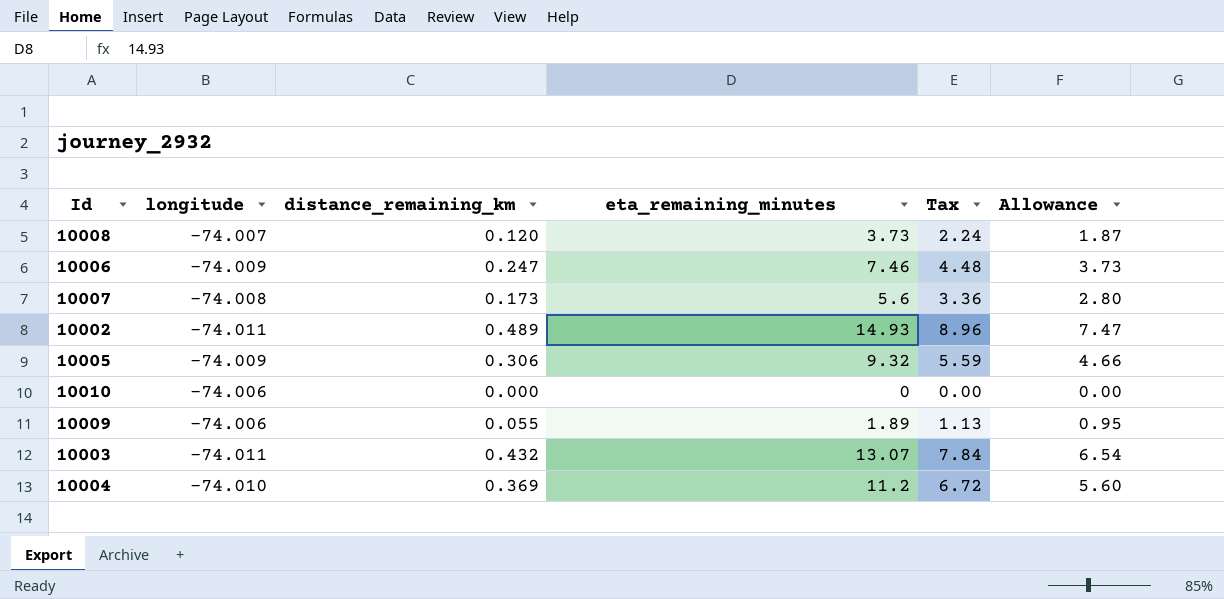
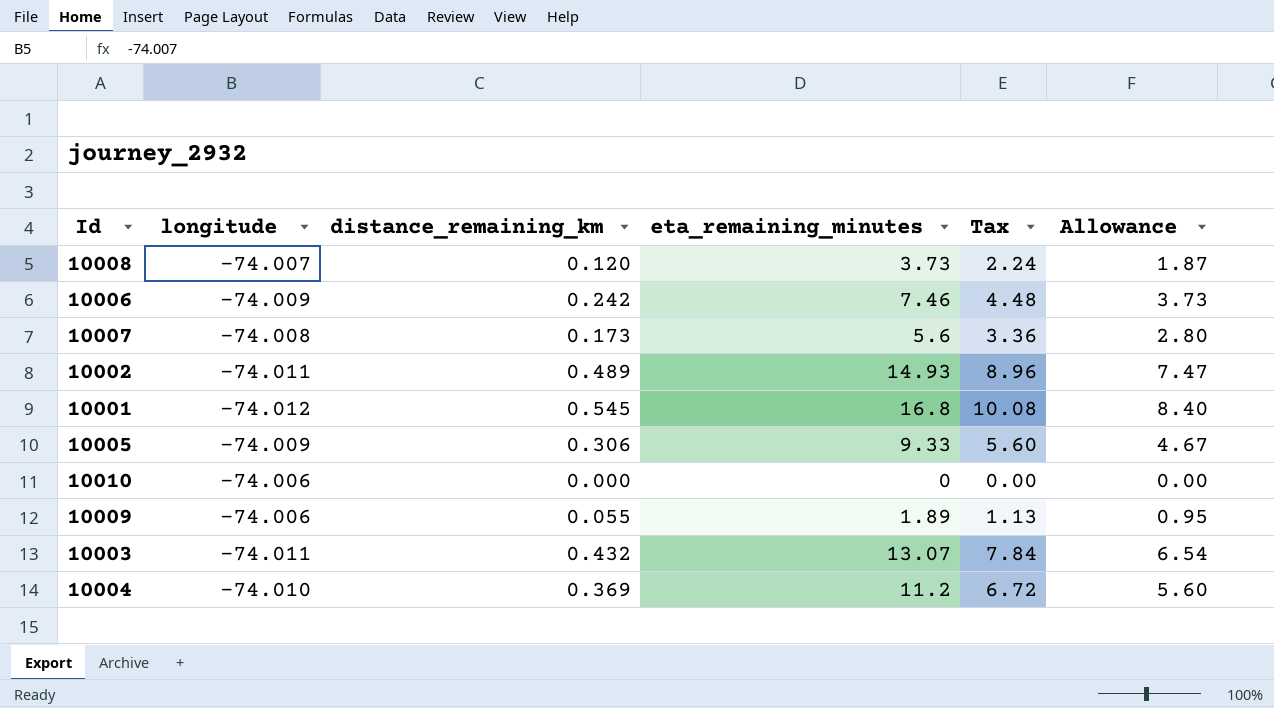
10006 | distance_remaining_km: 0.247 -> 0.242
row 10001: none -> -74.012 | 0.545 | 16.8 | 10.08 | 8.40
10005 | eta_remaining_minutes: 9.32 -> 9.33
10005 | Tax: 5.59 -> 5.60
10005 | Allowance: 4.66 -> 4.67

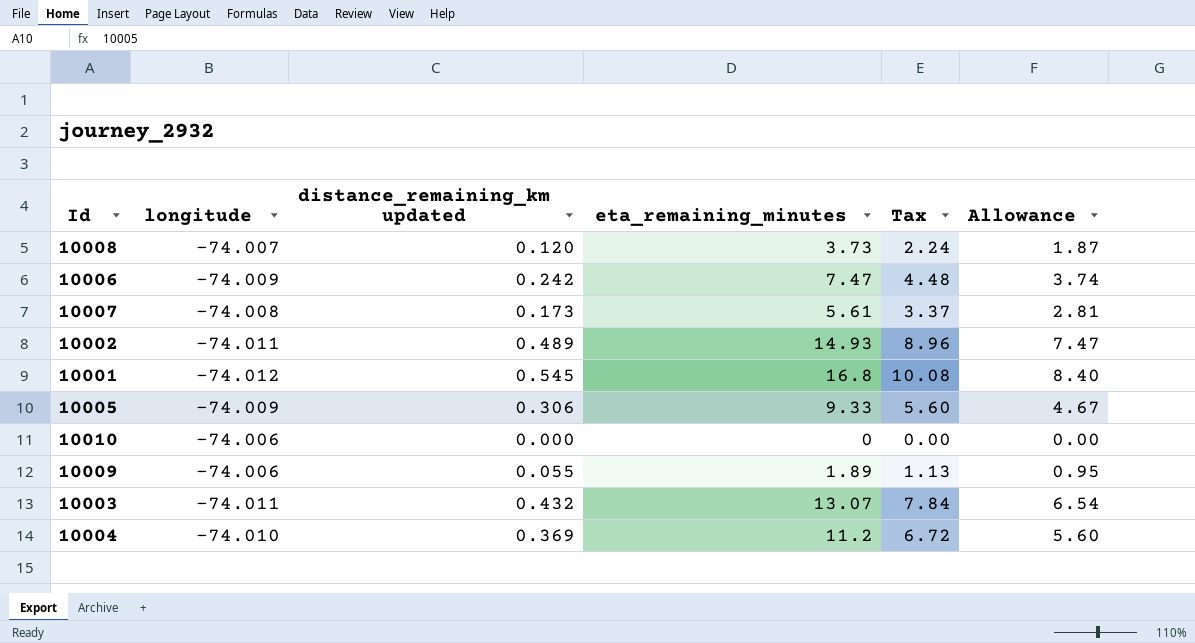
column name: distance_remaining_km -> distance_remaining_km updated
10006 | eta_remaining_minutes: 7.46 -> 7.47
10006 | Allowance: 3.73 -> 3.74
10007 | eta_remaining_minutes: 5.6 -> 5.61
10007 | Tax: 3.36 -> 3.37
10007 | Allowance: 2.80 -> 2.81

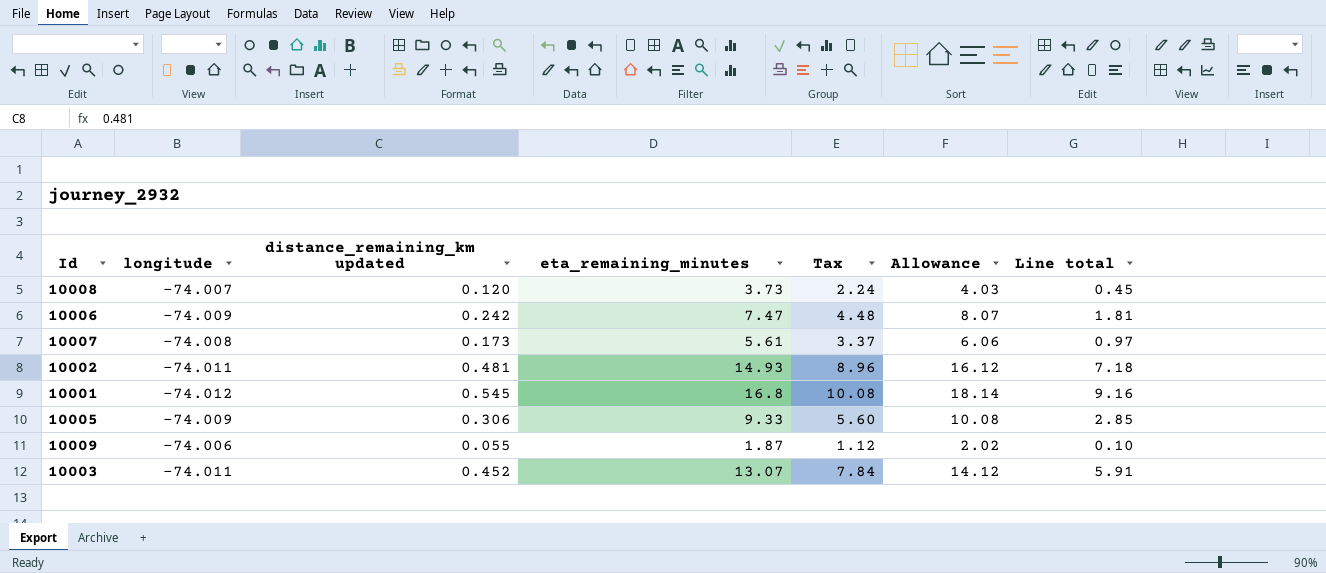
column Allowance | formula: [eta_remaining_minutes] * 0.5 -> [eta_remaining_minutes] * 1.08
column Line total | formula: none -> [distance_remaining_km updated] * [eta_remaining_minutes]
row 10010: -74.006 | 0.000 | 0 | 0.00 | 0.00 -> none
row 10004: -74.010 | 0.369 | 11.2 | 6.72 | 5.60 -> none
10002 | distance_remaining_km updated: 0.489 -> 0.481
10009 | eta_remaining_minutes: 1.89 -> 1.87
10009 | Tax: 1.13 -> 1.12
10003 | distance_remaining_km updated: 0.432 -> 0.452

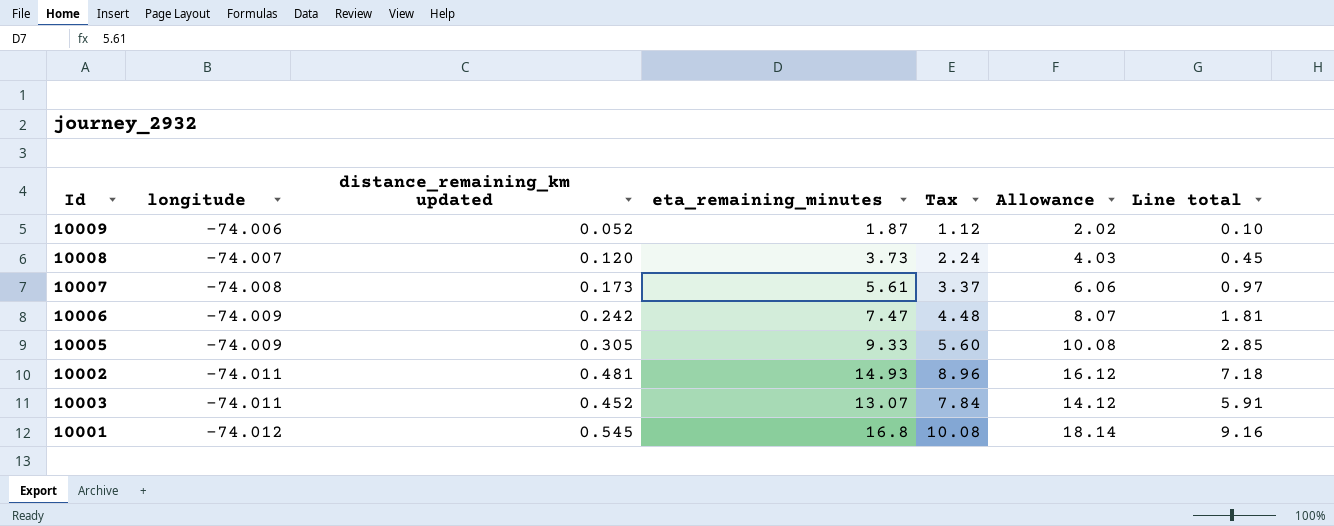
row order: none -> longitude descending
10009 | distance_remaining_km updated: 0.055 -> 0.052
10005 | distance_remaining_km updated: 0.306 -> 0.305

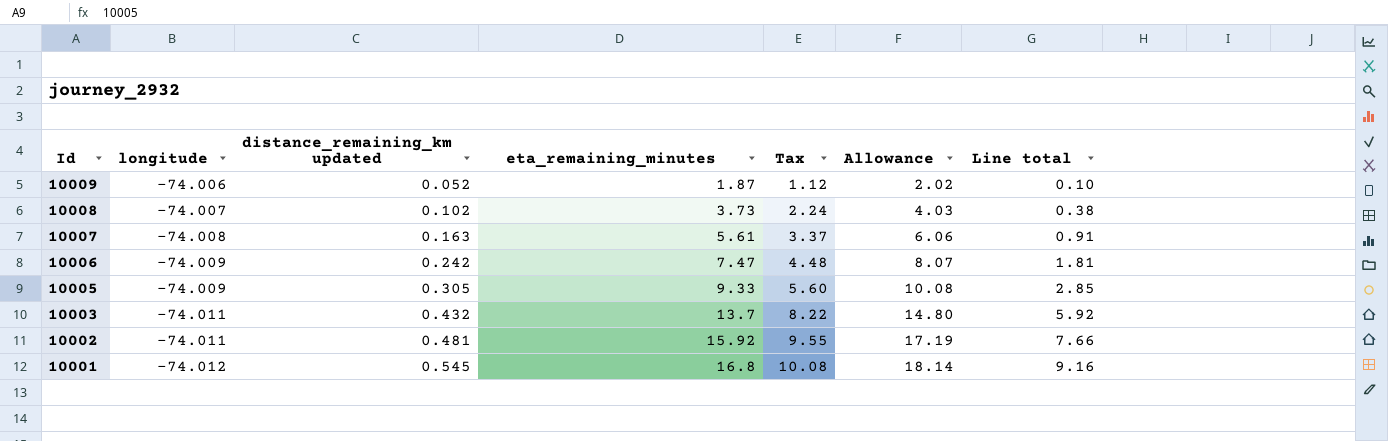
row order: longitude descending -> Id descending
10008 | distance_remaining_km updated: 0.120 -> 0.102
10008 | Line total: 0.45 -> 0.38
10007 | distance_remaining_km updated: 0.173 -> 0.163
10007 | Line total: 0.97 -> 0.91
10003 | distance_remaining_km updated: 0.452 -> 0.432
10003 | eta_remaining_minutes: 13.07 -> 13.7
10003 | Tax: 7.84 -> 8.22
10003 | Allowance: 14.12 -> 14.80
10003 | Line total: 5.91 -> 5.92
10002 | eta_remaining_minutes: 14.93 -> 15.92
10002 | Tax: 8.96 -> 9.55
10002 | Allowance: 16.12 -> 17.19
10002 | Line total: 7.18 -> 7.66

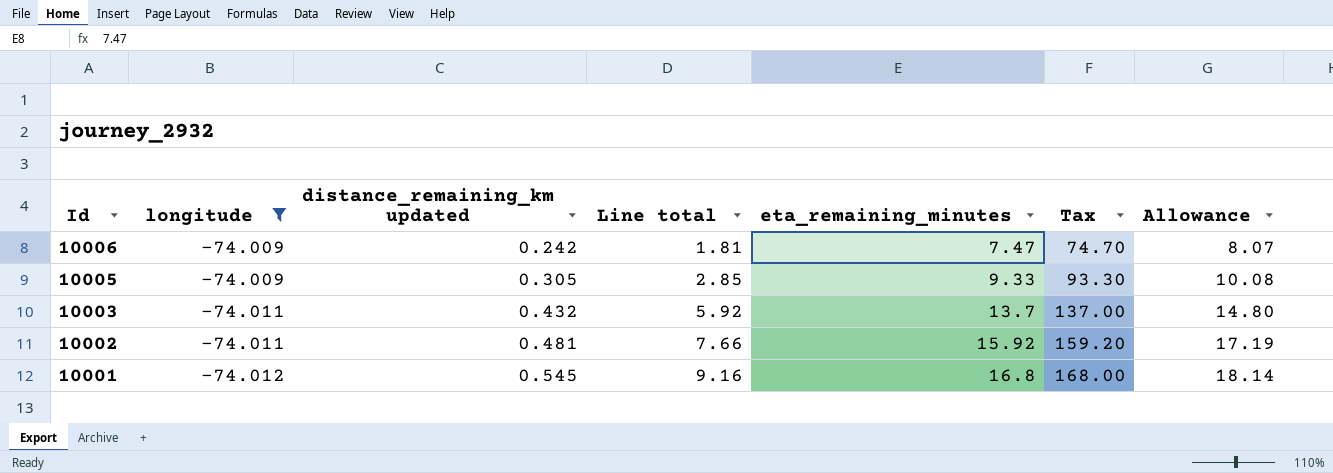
filter: none -> longitude <= -74.009
column Line total | position: 7 -> 4
column Tax | formula: [eta_remaining_minutes] * 0.6 -> [eta_remaining_minutes] * 10

